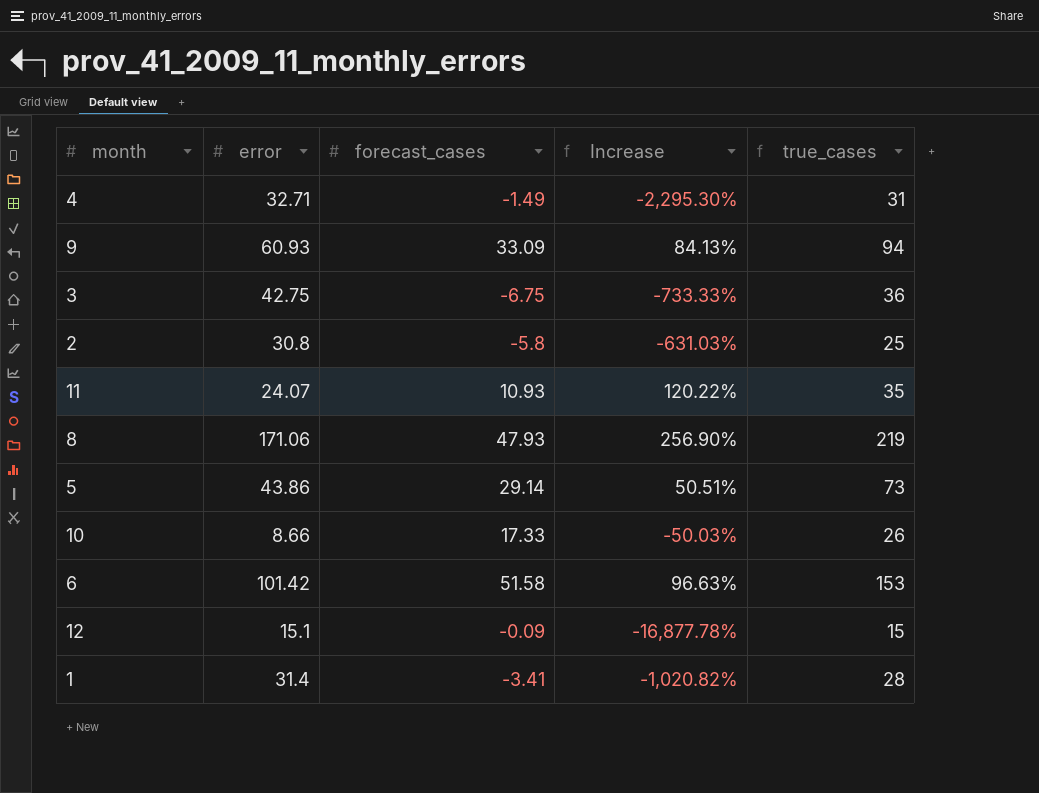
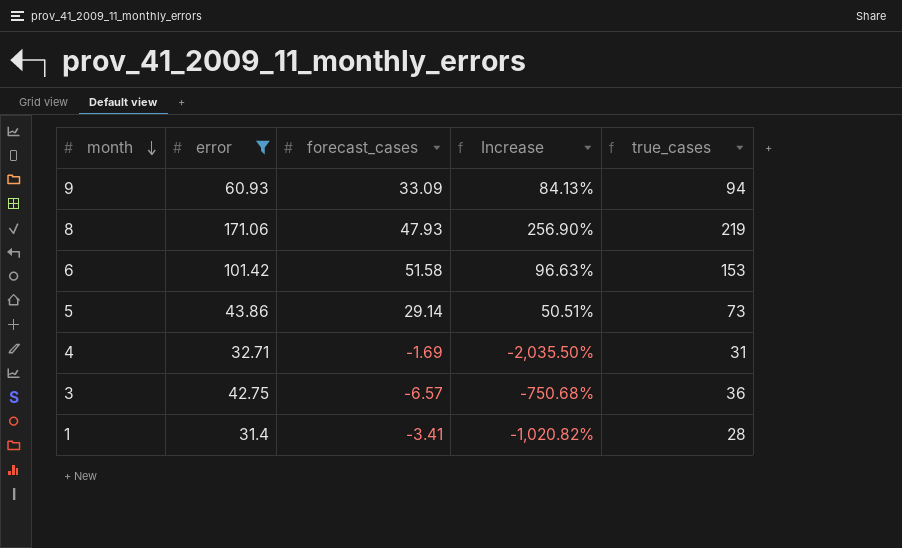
filter: none -> error >= 31.4
row order: none -> month descending
4 | forecast_cases: -1.49 -> -1.69
4 | Increase: -2,295.30% -> -2,035.50%
3 | forecast_cases: -6.75 -> -6.57
3 | Increase: -733.33% -> -750.68%

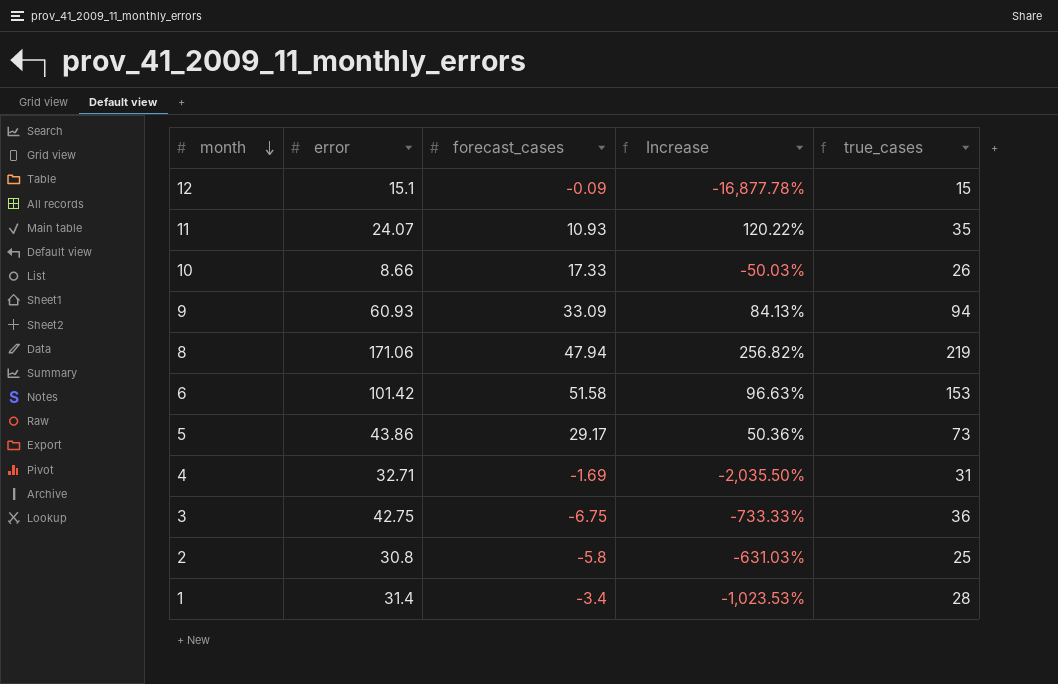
filter: error >= 31.4 -> none
8 | forecast_cases: 47.93 -> 47.94
8 | Increase: 256.90% -> 256.82%
5 | forecast_cases: 29.14 -> 29.17
5 | Increase: 50.51% -> 50.36%
3 | forecast_cases: -6.57 -> -6.75
3 | Increase: -750.68% -> -733.33%
1 | forecast_cases: -3.41 -> -3.4
1 | Increase: -1,020.82% -> -1,023.53%

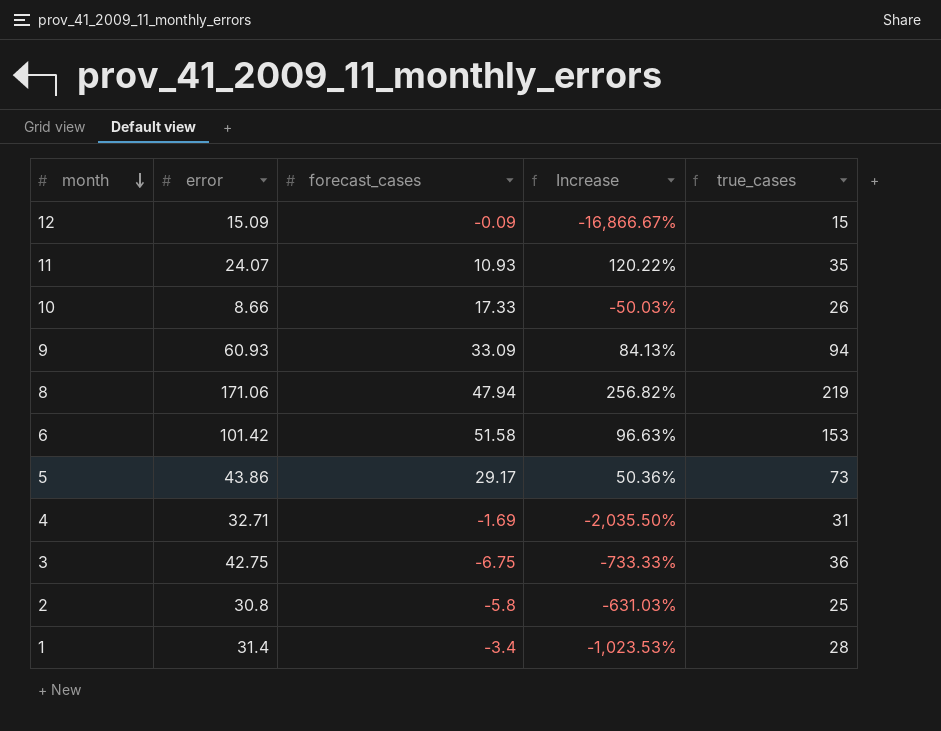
12 | error: 15.1 -> 15.09
12 | Increase: -16,877.78% -> -16,866.67%

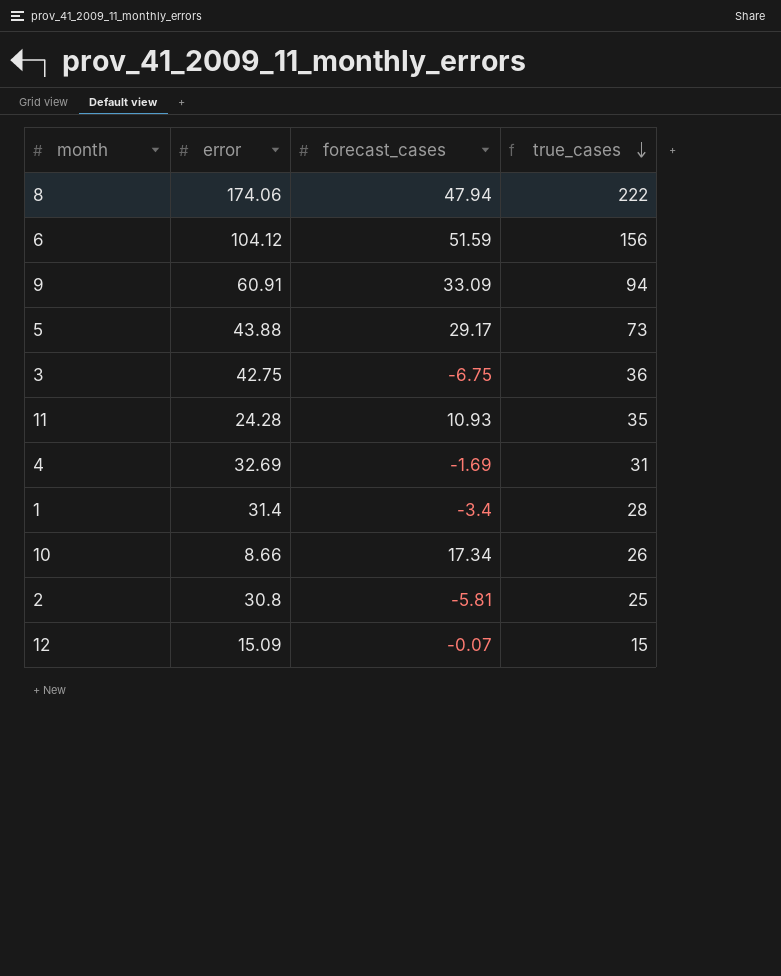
row order: month descending -> true_cases descending
column Increase | formula: ([error] - [forecast_cases]) / [forecast_cases] -> none
8 | error: 171.06 -> 174.06
8 | true_cases: 219 -> 222
6 | error: 101.42 -> 104.12
6 | forecast_cases: 51.58 -> 51.59
6 | true_cases: 153 -> 156
9 | error: 60.93 -> 60.91
5 | error: 43.86 -> 43.88
11 | error: 24.07 -> 24.28
4 | error: 32.71 -> 32.69
10 | forecast_cases: 17.33 -> 17.34
2 | forecast_cases: -5.8 -> -5.81
12 | forecast_cases: -0.09 -> -0.07

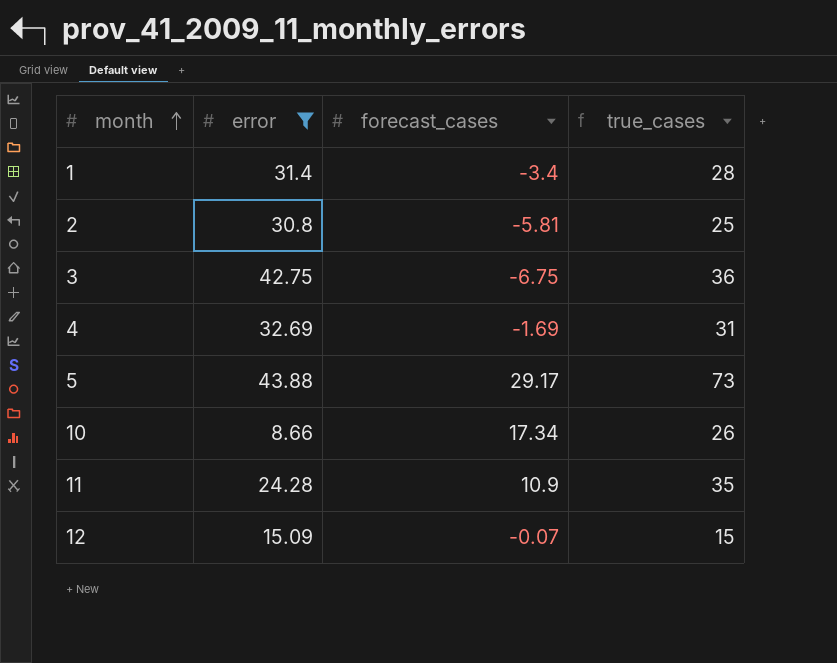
filter: none -> error <= 43.88
row order: true_cases descending -> month ascending
11 | forecast_cases: 10.93 -> 10.9

